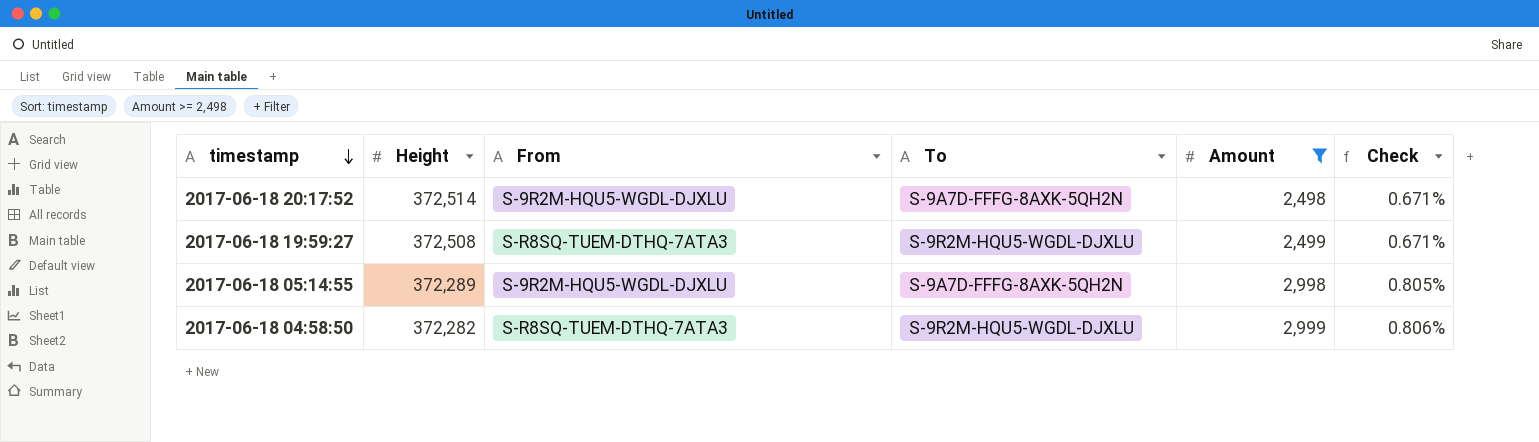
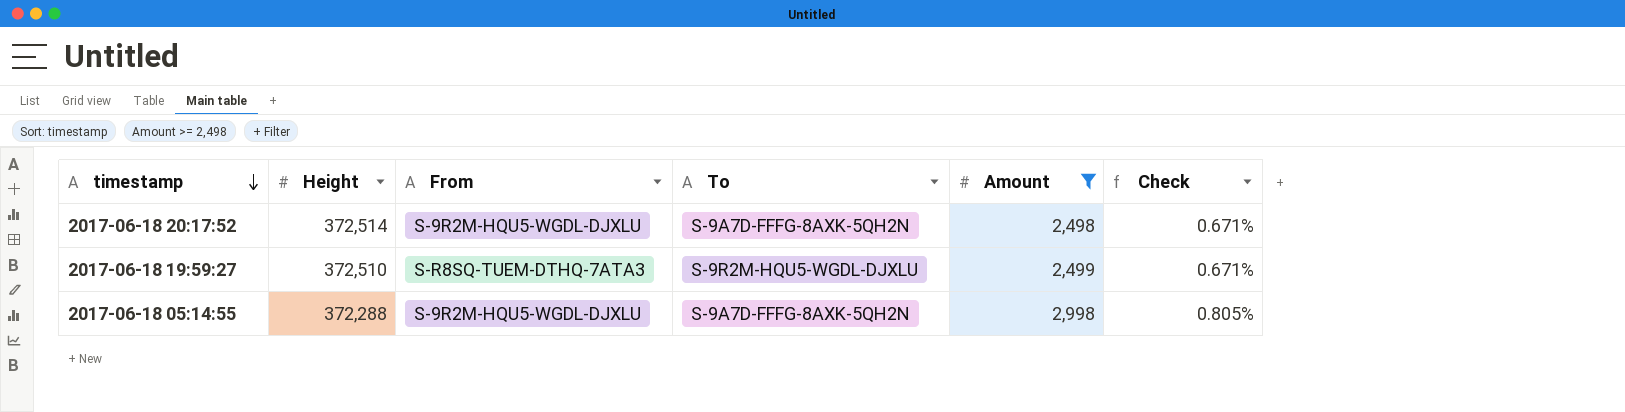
row 2017-06-18 04:58:50: 372,282 | S-R8SQ-TUEM-DTHQ-7ATA3 | S-9R2M-HQU5-WGDL-DJXLU | 2,999 | 0.806% -> none
2017-06-18 19:59:27 | Height: 372,508 -> 372,510
2017-06-18 05:14:55 | Height: 372,289 -> 372,288

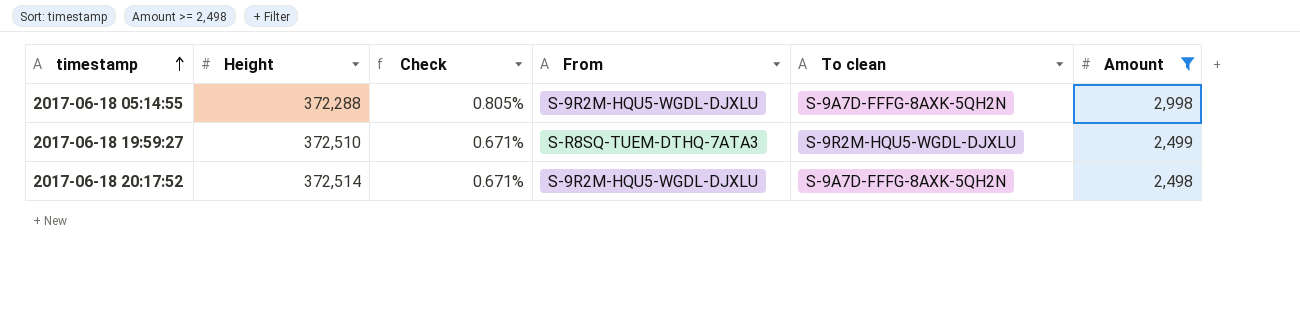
row order: timestamp descending -> timestamp ascending
column Check | position: 6 -> 3
column name: To -> To clean

